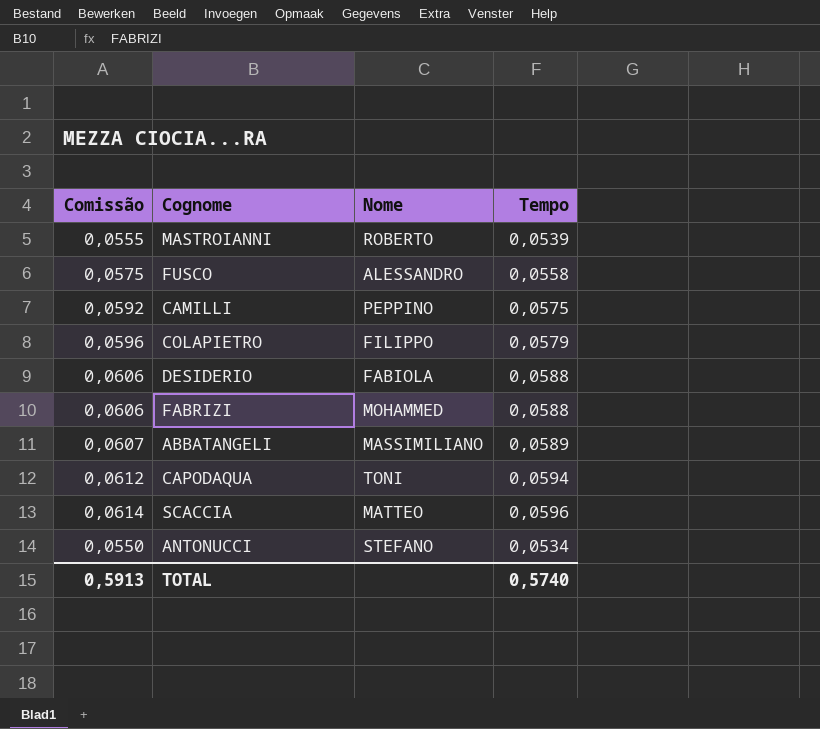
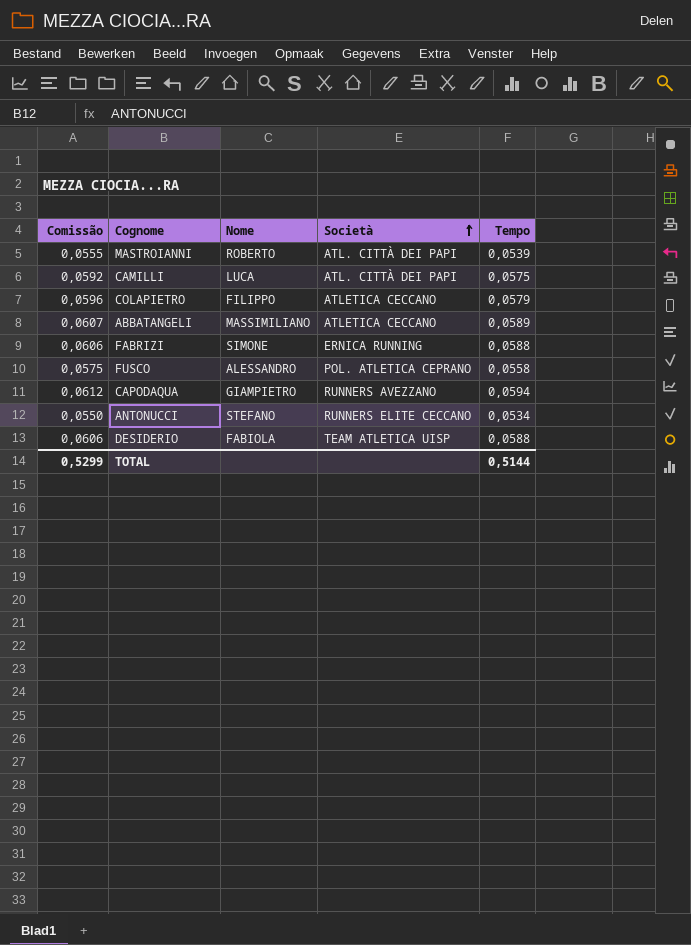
row order: none -> Società ascending
column Società | position: none -> 4
row SCACCIA: 0,0614 | MATTEO | 0,0596 -> none
CAMILLI | Nome: PEPPINO -> LUCA
FABRIZI | Nome: MOHAMMED -> SIMONE
CAPODAQUA | Nome: TONI -> GIAMPIETRO
TOTAL | Comissão: 0,5913 -> 0,5299
TOTAL | Tempo: 0,5740 -> 0,5144

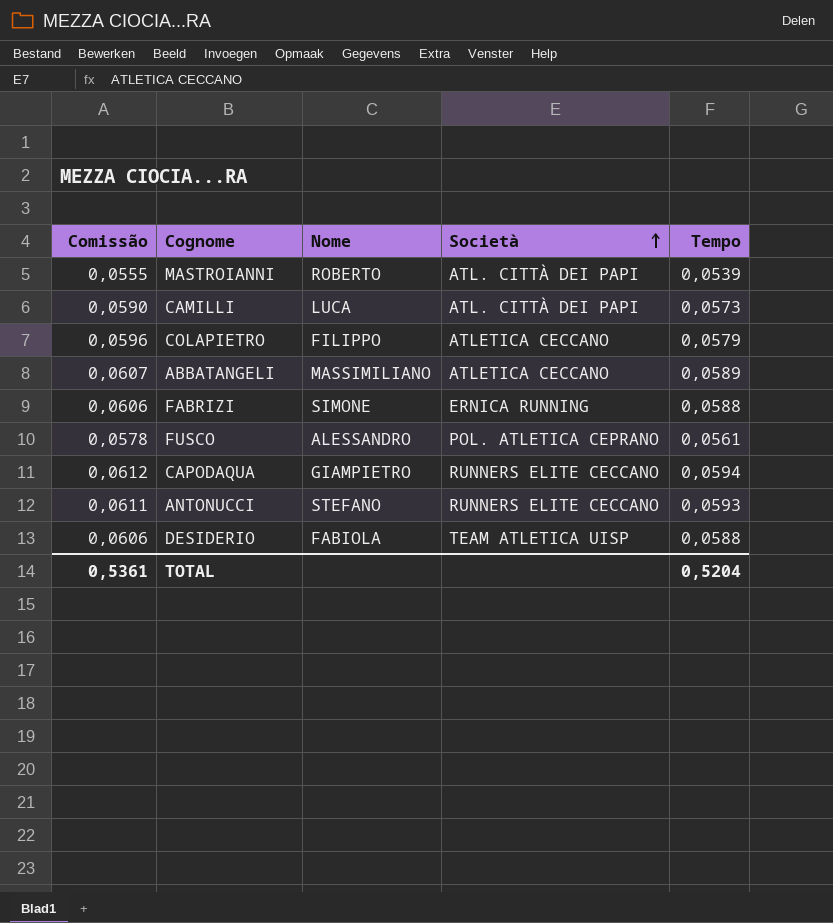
CAMILLI | Comissão: 0,0592 -> 0,0590
CAMILLI | Tempo: 0,0575 -> 0,0573
FUSCO | Comissão: 0,0575 -> 0,0578
FUSCO | Tempo: 0,0558 -> 0,0561
CAPODAQUA | Società: RUNNERS AVEZZANO -> RUNNERS ELITE CECCANO
ANTONUCCI | Comissão: 0,0550 -> 0,0611
ANTONUCCI | Tempo: 0,0534 -> 0,0593
TOTAL | Comissão: 0,5299 -> 0,5361
TOTAL | Tempo: 0,5144 -> 0,5204

